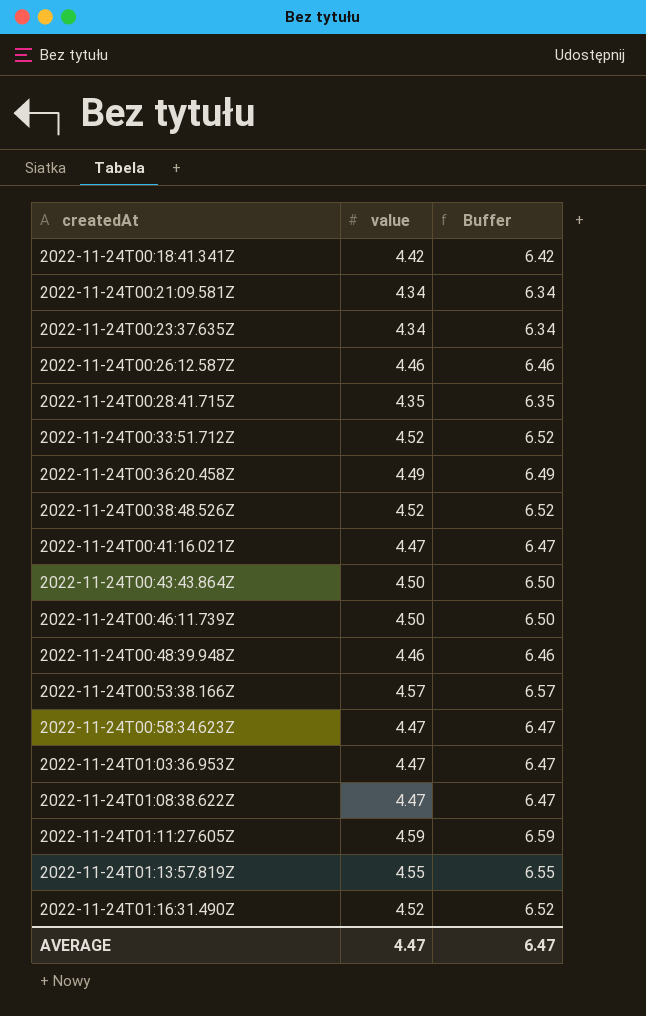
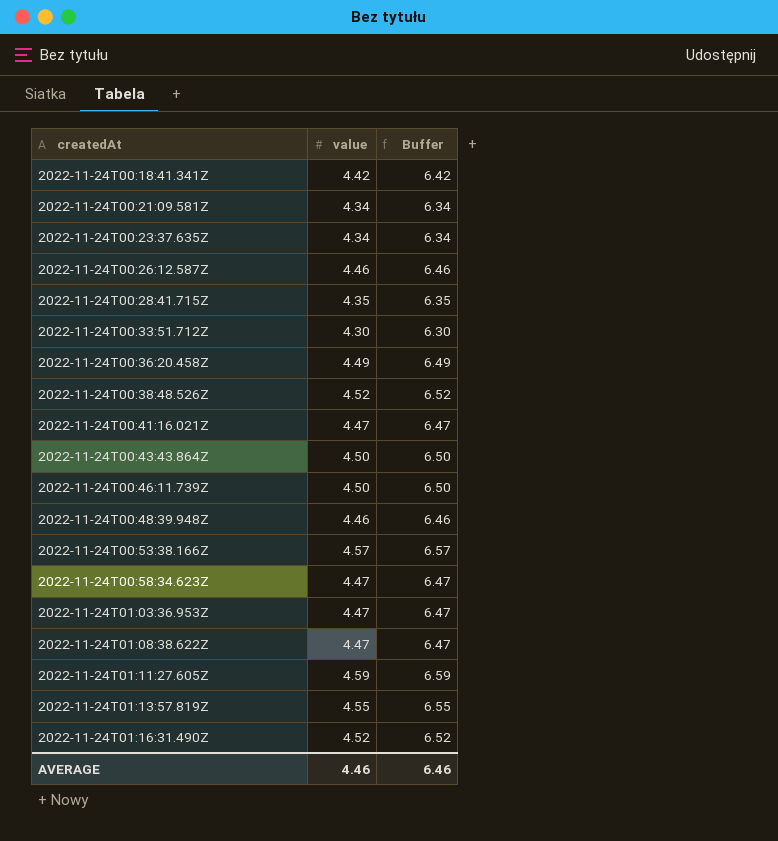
2022-11-24T00:33:51.712Z | value: 4.52 -> 4.30
2022-11-24T00:33:51.712Z | Buffer: 6.52 -> 6.30
AVERAGE | value: 4.47 -> 4.46
AVERAGE | Buffer: 6.47 -> 6.46

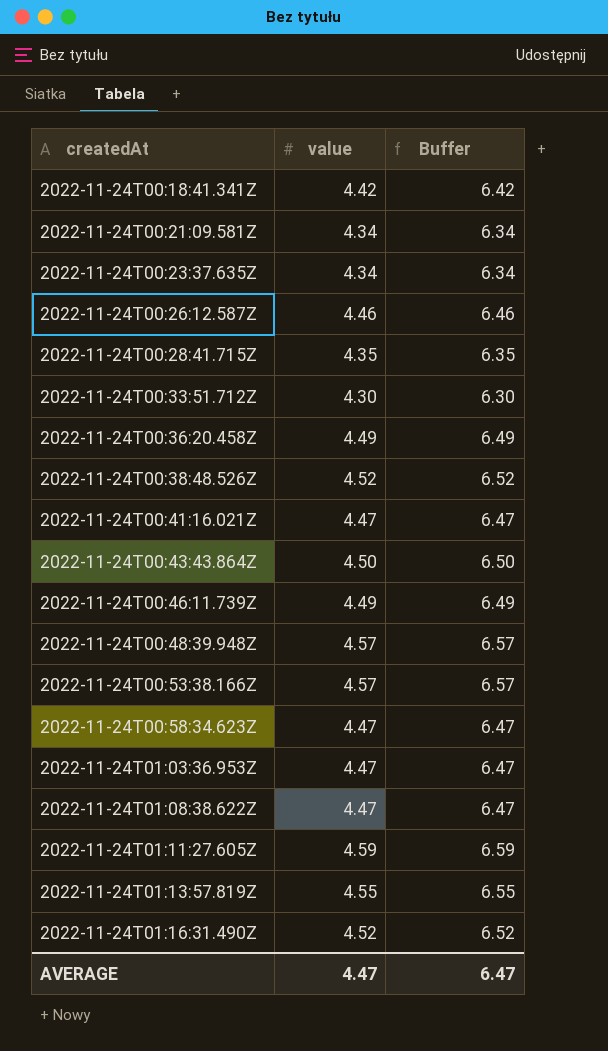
2022-11-24T00:46:11.739Z | value: 4.50 -> 4.49
2022-11-24T00:46:11.739Z | Buffer: 6.50 -> 6.49
2022-11-24T00:48:39.948Z | value: 4.46 -> 4.57
2022-11-24T00:48:39.948Z | Buffer: 6.46 -> 6.57
AVERAGE | value: 4.46 -> 4.47
AVERAGE | Buffer: 6.46 -> 6.47

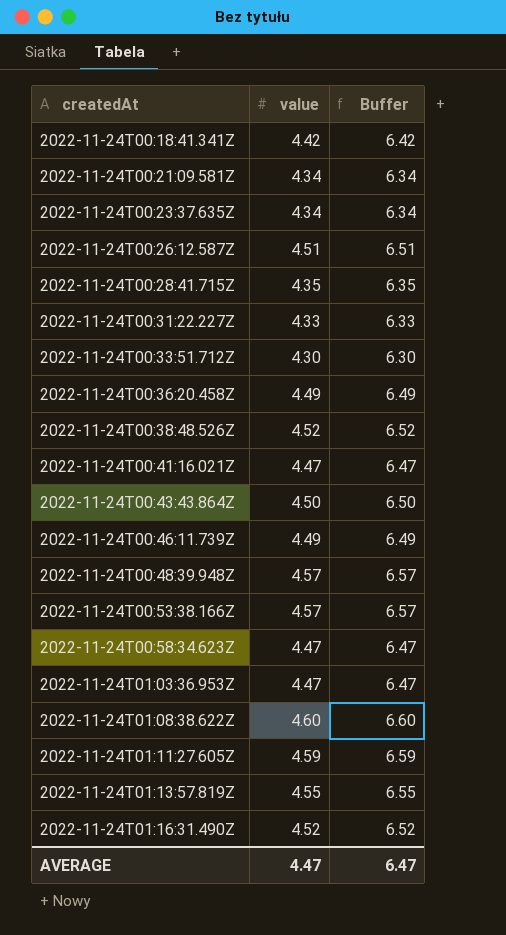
2022-11-24T00:26:12.587Z | value: 4.46 -> 4.51
2022-11-24T00:26:12.587Z | Buffer: 6.46 -> 6.51
row 2022-11-24T00:31:22.227Z: none -> 4.33 | 6.33
2022-11-24T01:08:38.622Z | value: 4.47 -> 4.60
2022-11-24T01:08:38.622Z | Buffer: 6.47 -> 6.60

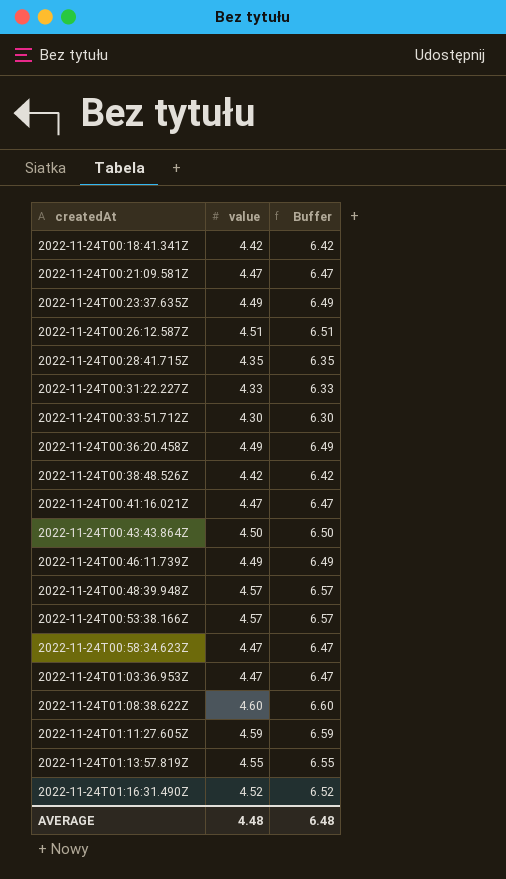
2022-11-24T00:21:09.581Z | value: 4.34 -> 4.47
2022-11-24T00:21:09.581Z | Buffer: 6.34 -> 6.47
2022-11-24T00:23:37.635Z | value: 4.34 -> 4.49
2022-11-24T00:23:37.635Z | Buffer: 6.34 -> 6.49
2022-11-24T00:38:48.526Z | value: 4.52 -> 4.42
2022-11-24T00:38:48.526Z | Buffer: 6.52 -> 6.42
AVERAGE | value: 4.47 -> 4.48
AVERAGE | Buffer: 6.47 -> 6.48

